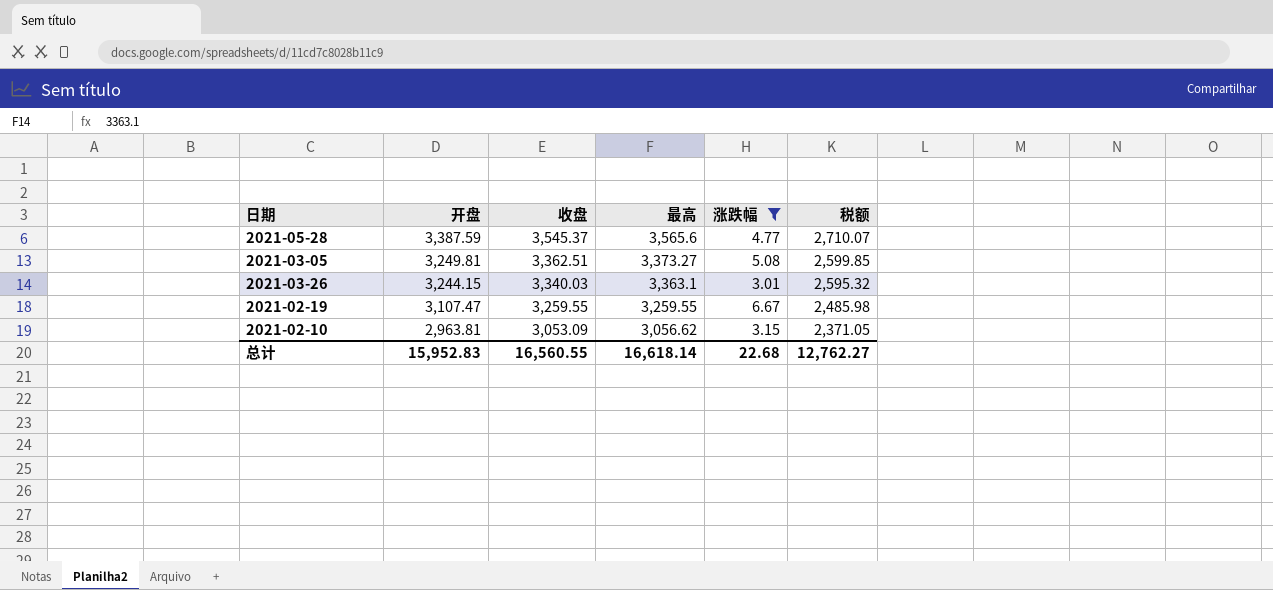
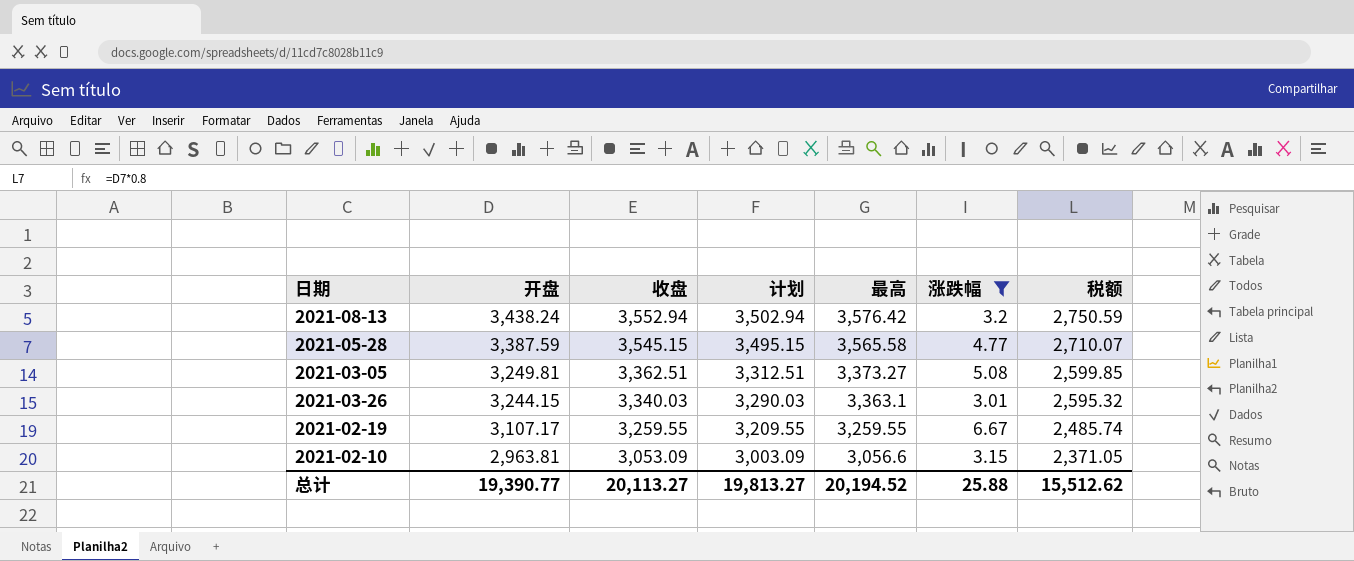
column 计划 | formula: none -> [收盘] - 50
row 2021-08-13: none -> 3,438.24 | 3,552.94 | 3,502.94 | 3,576.42 | 3.2 | 2,750.59
2021-05-28 | 收盘: 3,545.37 -> 3,545.15
2021-05-28 | 最高: 3,565.6 -> 3,565.58
2021-02-19 | 开盘: 3,107.47 -> 3,107.17
2021-02-19 | 税额: 2,485.98 -> 2,485.74
2021-02-10 | 最高: 3,056.62 -> 3,056.6
总计 | 开盘: 15,952.83 -> 19,390.77
总计 | 收盘: 16,560.55 -> 20,113.27
总计 | 最高: 16,618.14 -> 20,194.52
总计 | 涨跌幅: 22.68 -> 25.88
总计 | 税额: 12,762.27 -> 15,512.62

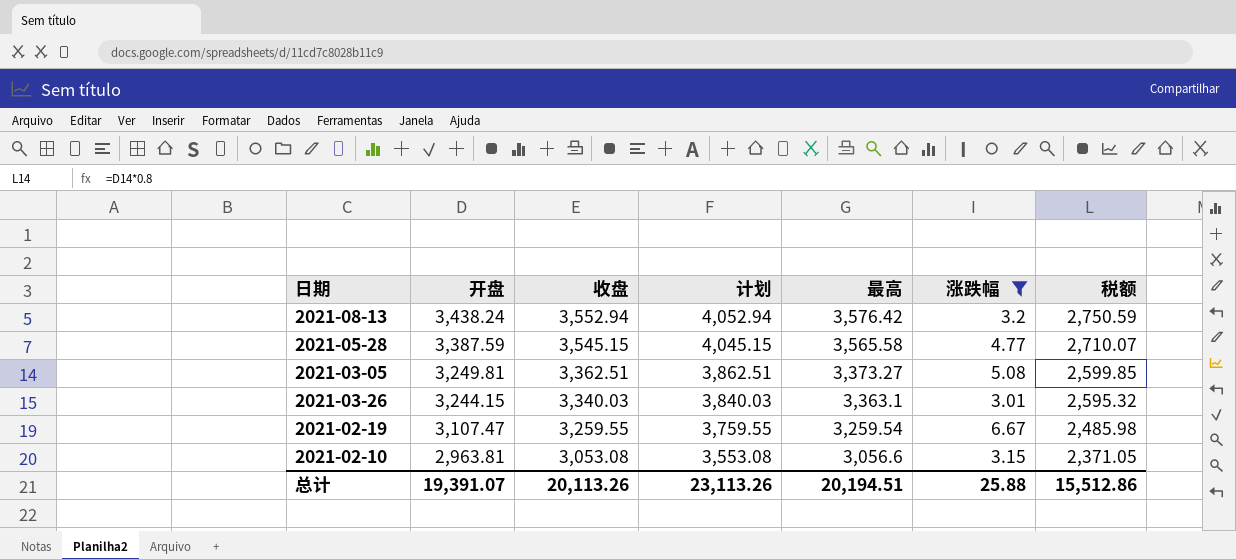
column 计划 | formula: [收盘] - 50 -> [收盘] + 500
2021-02-19 | 开盘: 3,107.17 -> 3,107.47
2021-02-19 | 最高: 3,259.55 -> 3,259.54
2021-02-19 | 税额: 2,485.74 -> 2,485.98
2021-02-10 | 收盘: 3,053.09 -> 3,053.08
总计 | 开盘: 19,390.77 -> 19,391.07
总计 | 收盘: 20,113.27 -> 20,113.26
总计 | 计划: 19,813.27 -> 23,113.26
总计 | 最高: 20,194.52 -> 20,194.51
总计 | 税额: 15,512.62 -> 15,512.86

